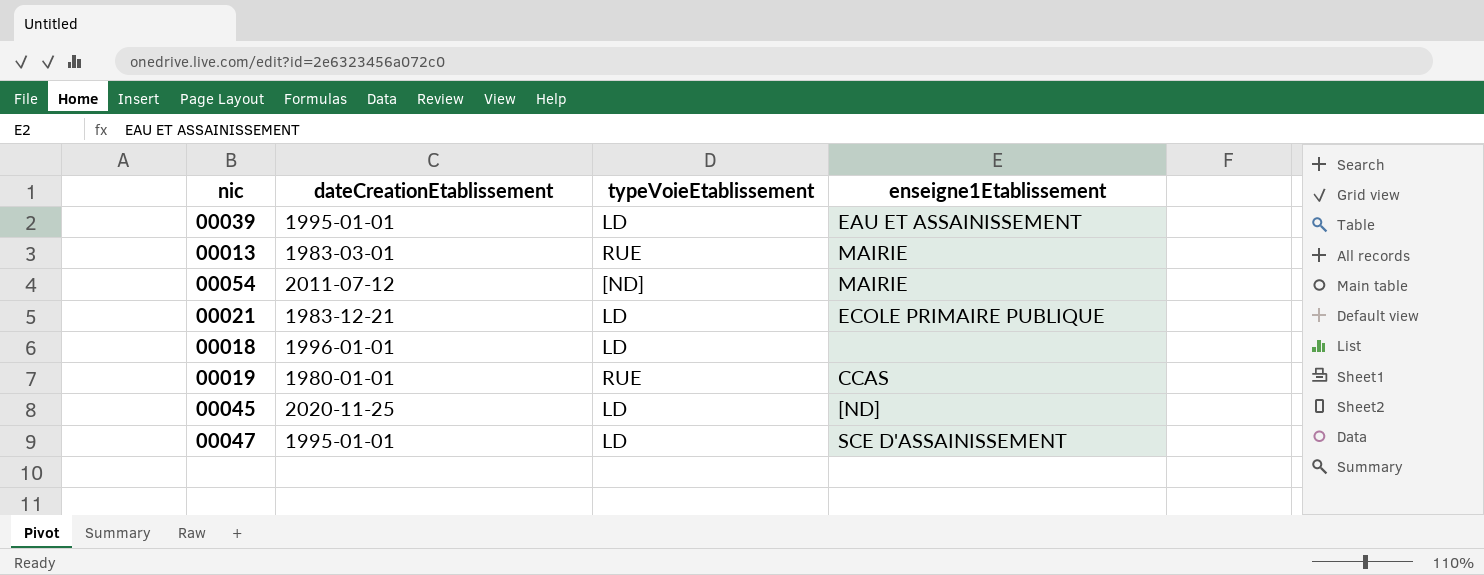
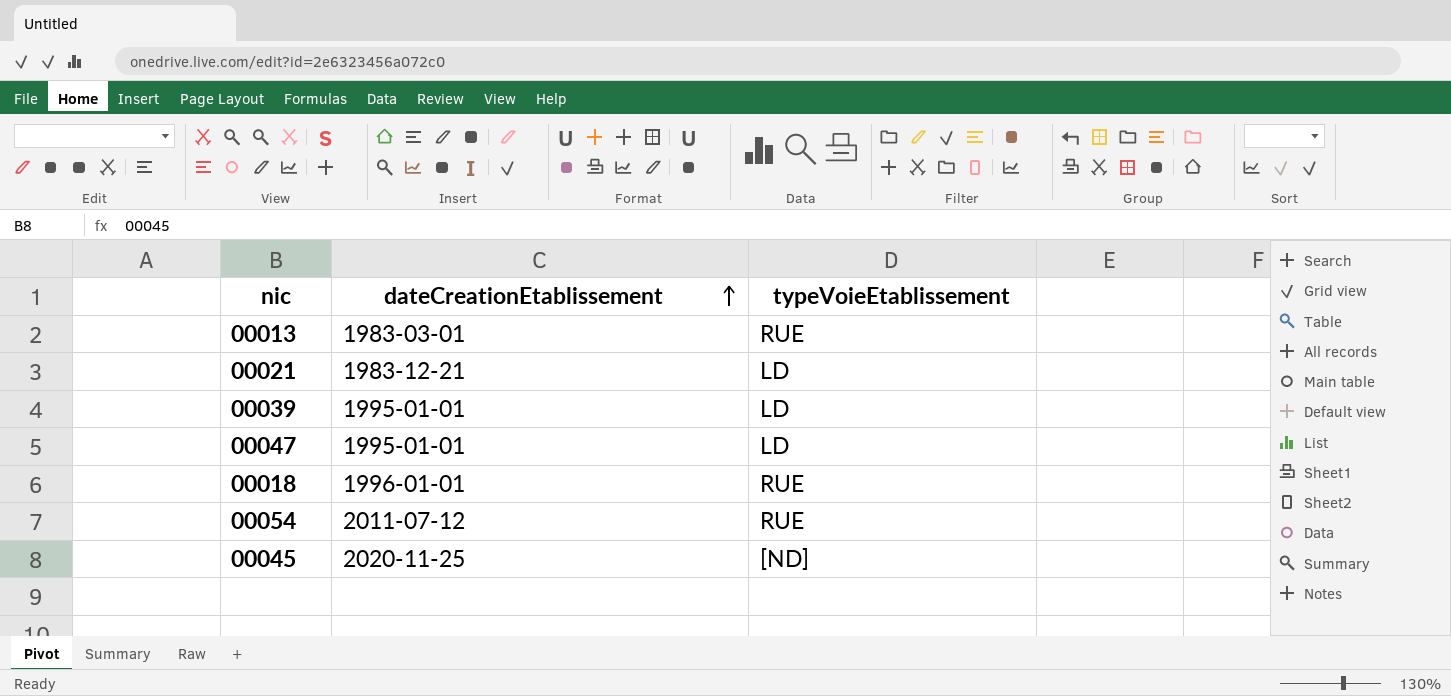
row order: none -> dateCreationEtablissement ascending
column enseigne1Etablissement | position: 4 -> none
row 00019: 1980-01-01 | RUE | CCAS -> none
00018 | typeVoieEtablissement: LD -> RUE
00054 | typeVoieEtablissement: [ND] -> RUE
00045 | typeVoieEtablissement: LD -> [ND]

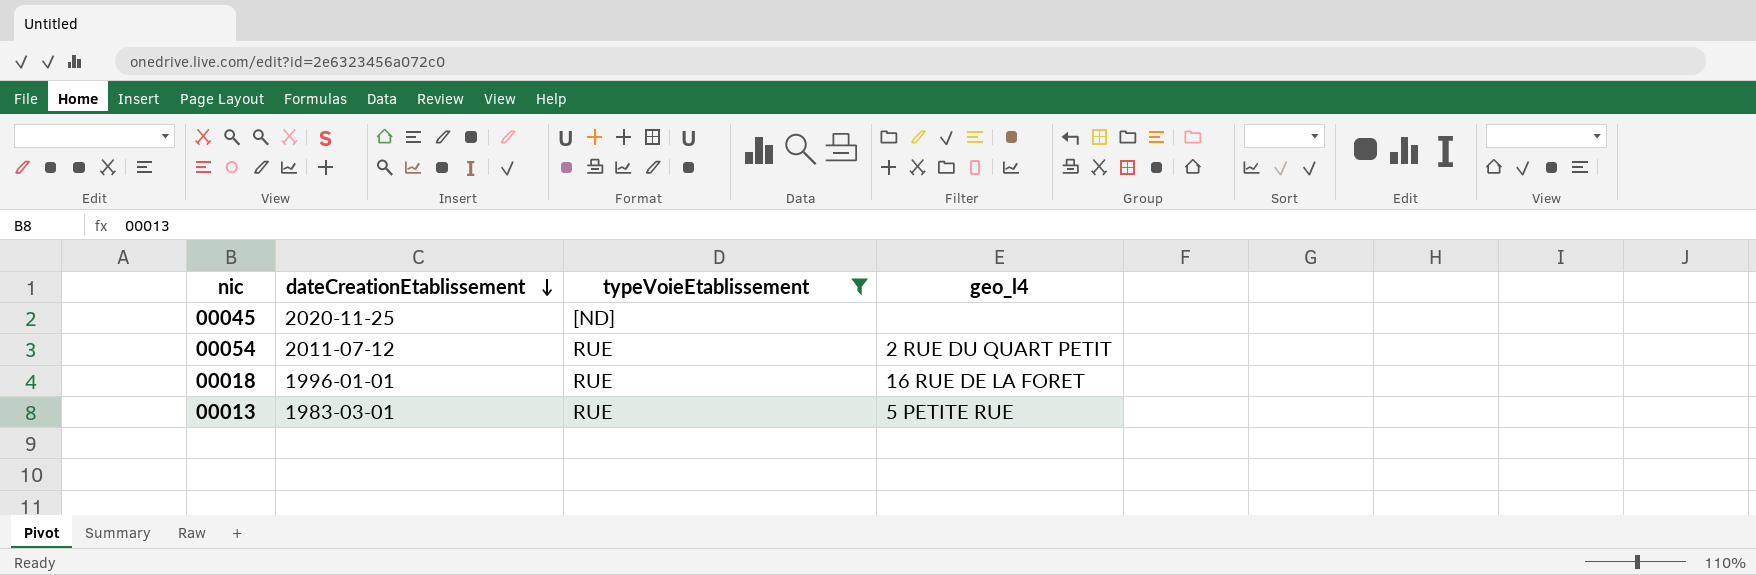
filter: none -> typeVoieEtablissement != LD
row order: dateCreationEtablissement ascending -> dateCreationEtablissement descending
column geo_l4 | position: none -> 4

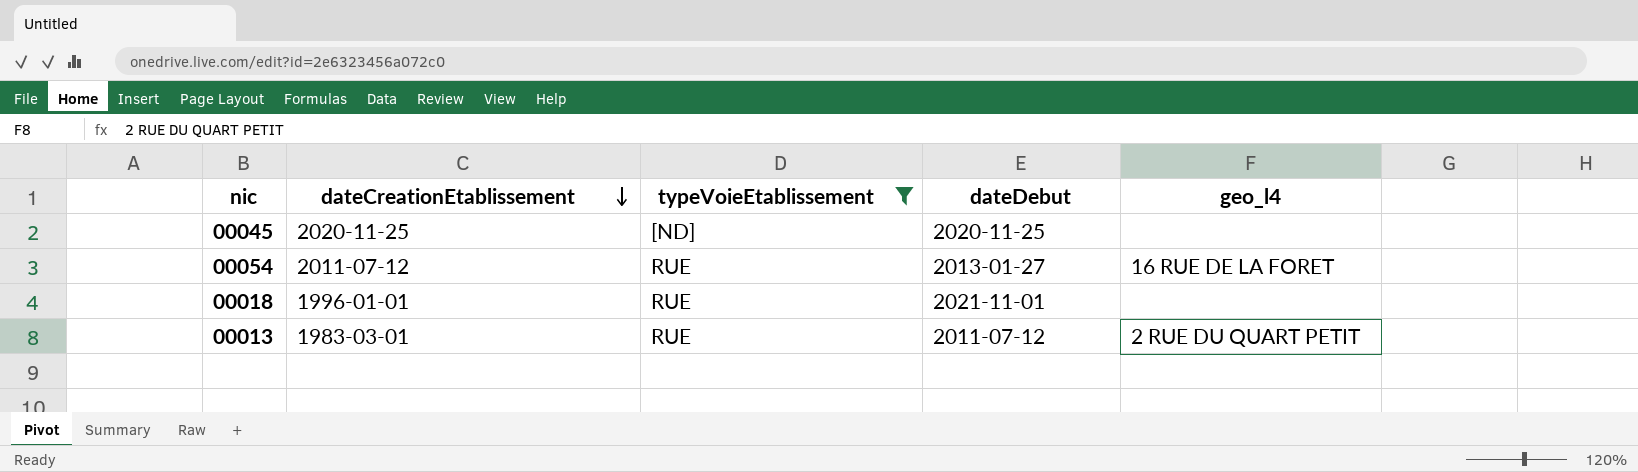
column dateDebut | position: none -> 4
00054 | geo_l4: 2 RUE DU QUART PETIT -> 16 RUE DE LA FORET
00018 | geo_l4: 16 RUE DE LA FORET -> none
00013 | geo_l4: 5 PETITE RUE -> 2 RUE DU QUART PETIT

